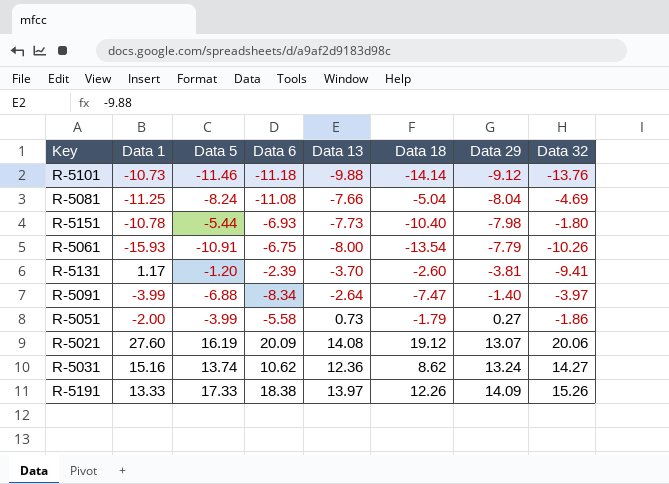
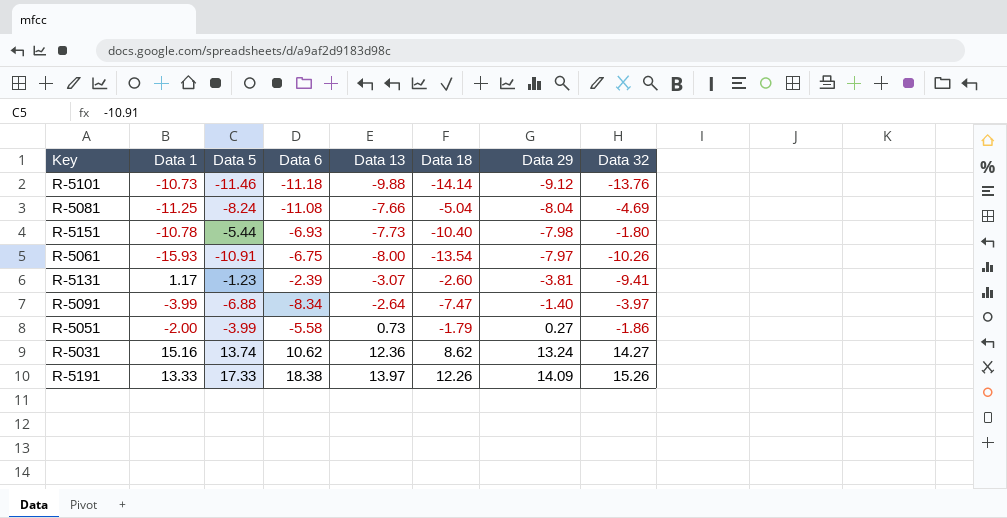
row R-5021: 27.60 | 16.19 | 20.09 | 14.08 | 19.12 | 13.07 | 20.06 -> none
R-5061 | Data 29: -7.79 -> -7.97
R-5131 | Data 5: -1.20 -> -1.23
R-5131 | Data 13: -3.70 -> -3.07

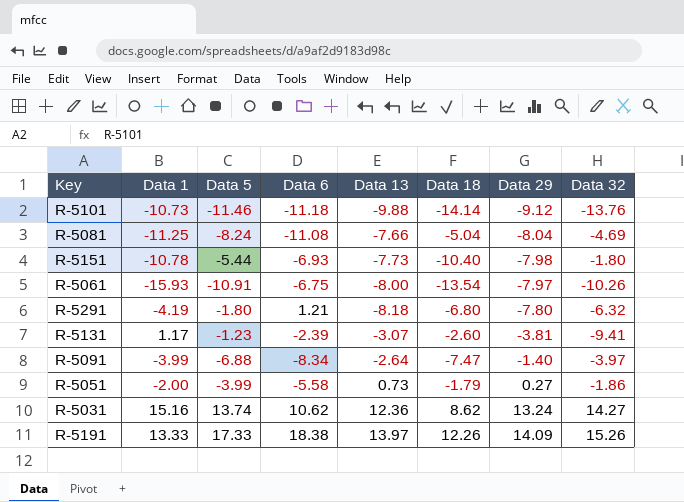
row R-5291: none -> -4.19 | -1.80 | 1.21 | -8.18 | -6.80 | -7.80 | -6.32

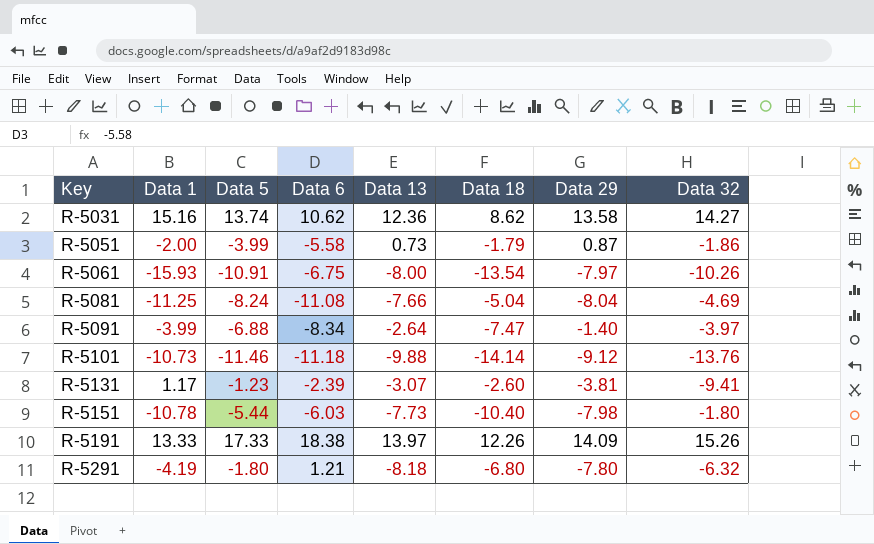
row order: Data 29 ascending -> Key ascending
R-5031 | Data 29: 13.24 -> 13.58
R-5051 | Data 29: 0.27 -> 0.87
R-5151 | Data 6: -6.93 -> -6.03

